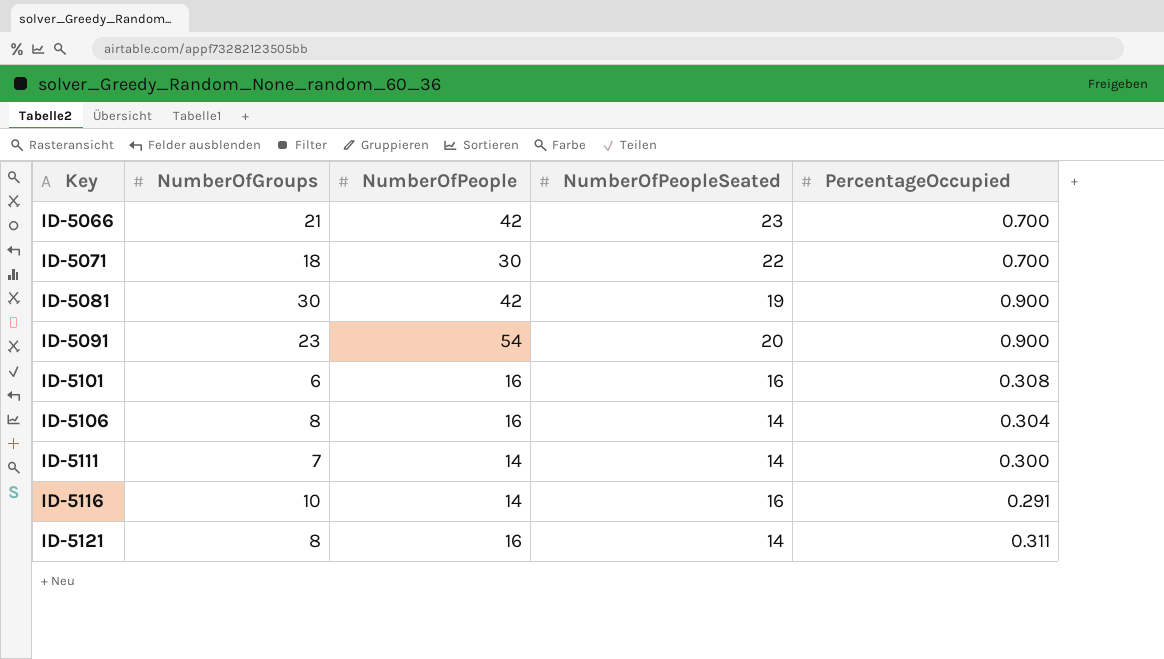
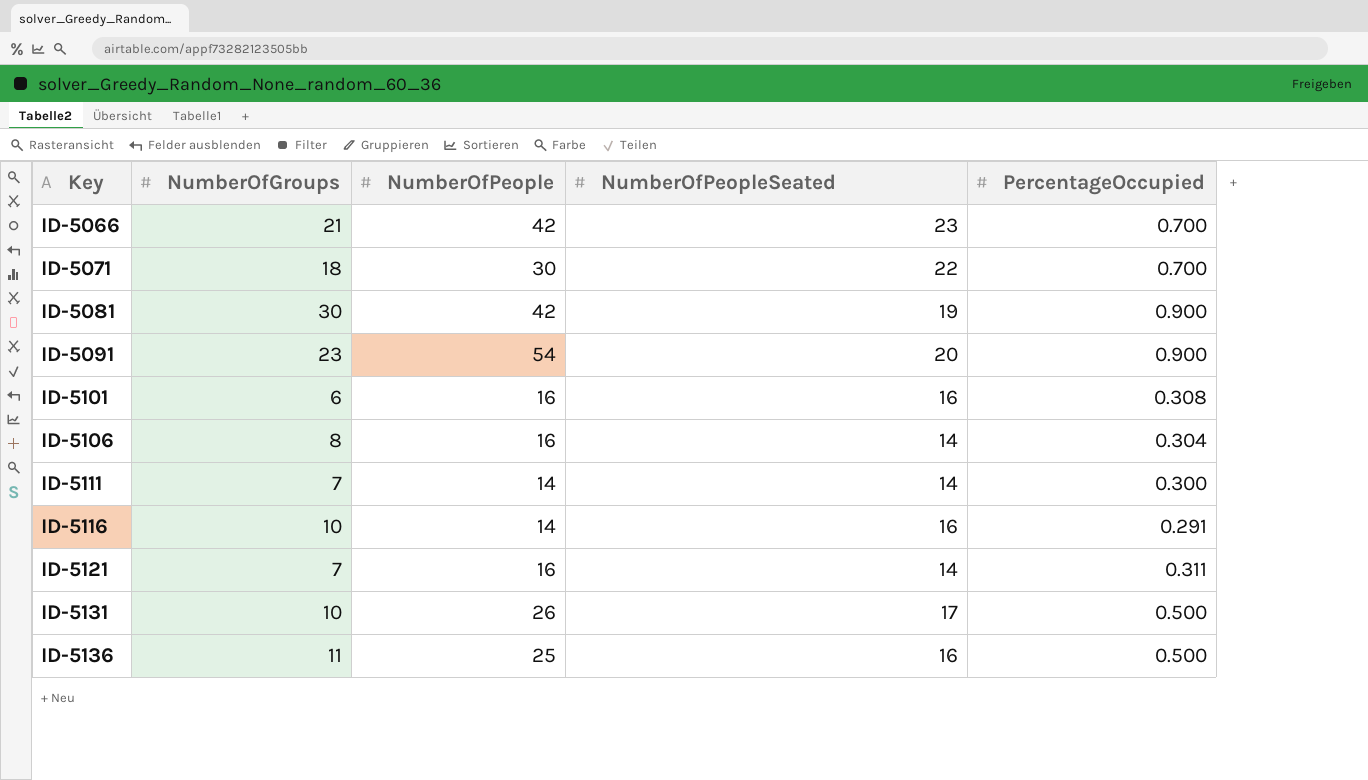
ID-5121 | NumberOfGroups: 8 -> 7
row ID-5131: none -> 10 | 26 | 17 | 0.500
row ID-5136: none -> 11 | 25 | 16 | 0.500

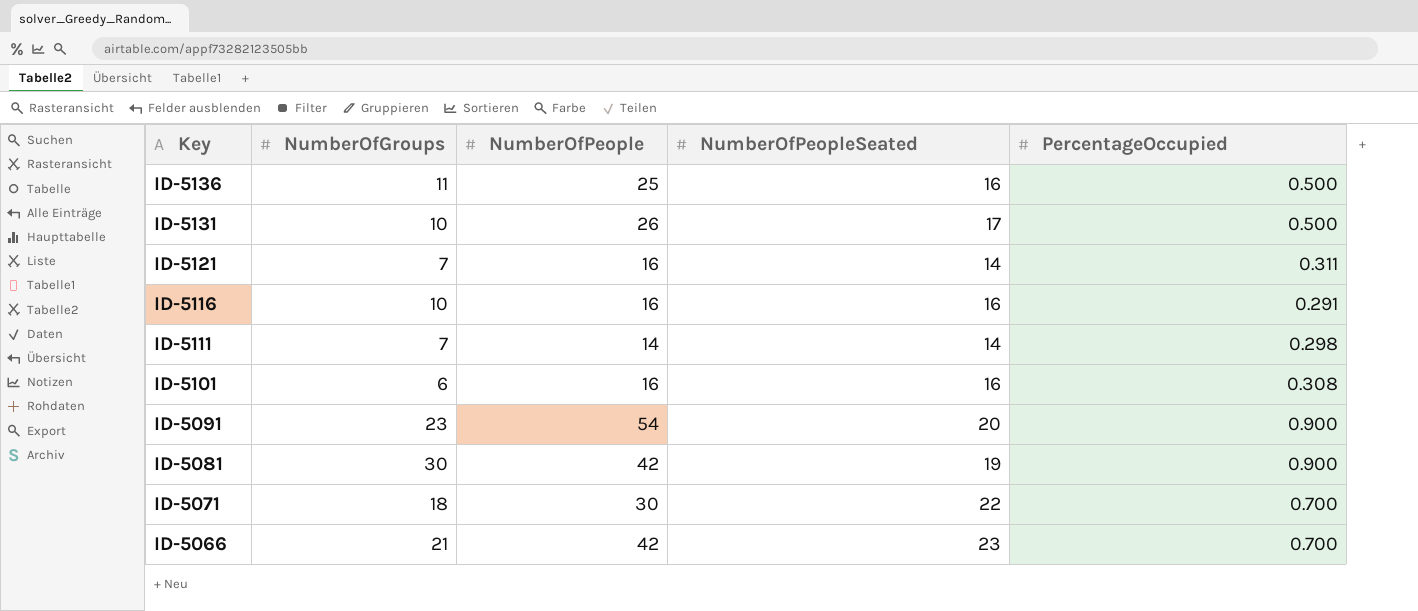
row order: Key ascending -> Key descending
row ID-5106: 8 | 16 | 14 | 0.304 -> none
ID-5116 | NumberOfPeople: 14 -> 16
ID-5111 | PercentageOccupied: 0.300 -> 0.298

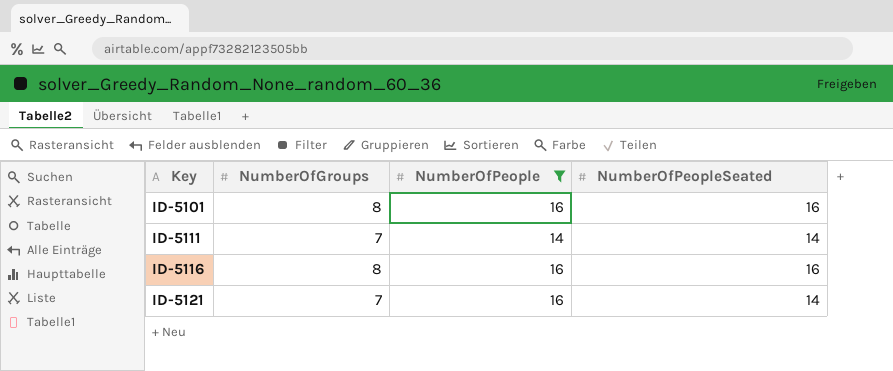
filter: none -> NumberOfPeople <= 16
row order: Key descending -> Key ascending
column PercentageOccupied | position: 5 -> none
ID-5101 | NumberOfGroups: 6 -> 8
ID-5116 | NumberOfGroups: 10 -> 8

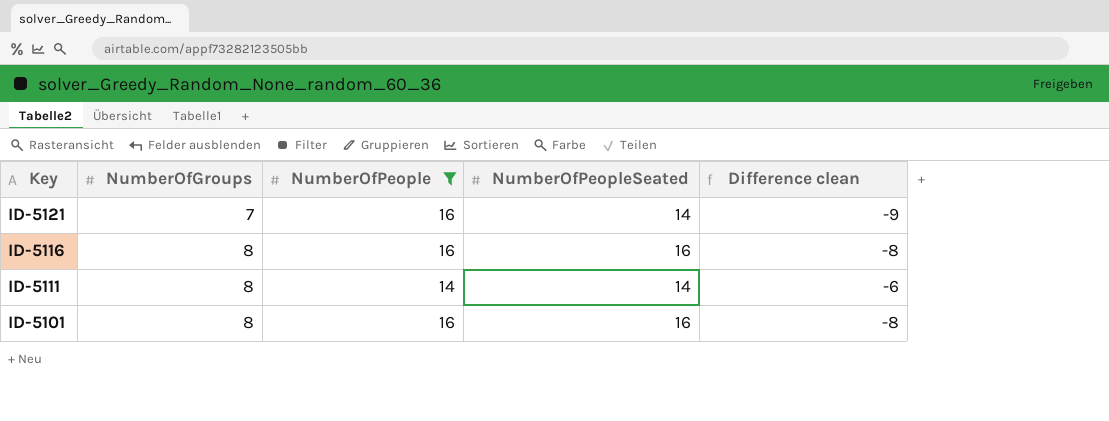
row order: Key ascending -> Key descending
column Difference clean | formula: none -> [NumberOfGroups] - [NumberOfPeople]
ID-5111 | NumberOfGroups: 7 -> 8

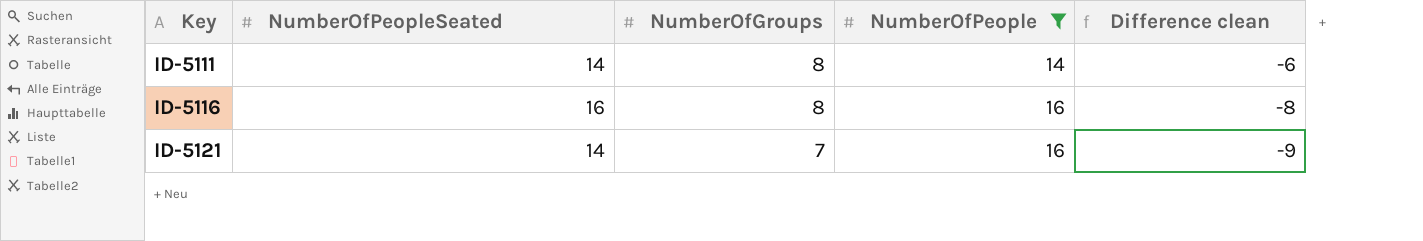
row order: Key descending -> Key ascending
column NumberOfPeopleSeated | position: 4 -> 2
row ID-5101: 8 | 16 | 16 | -8 -> none

